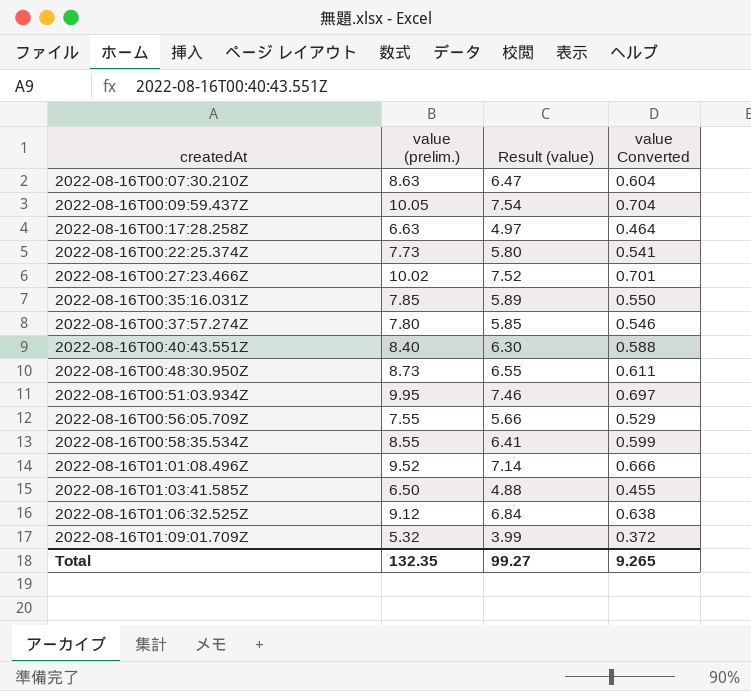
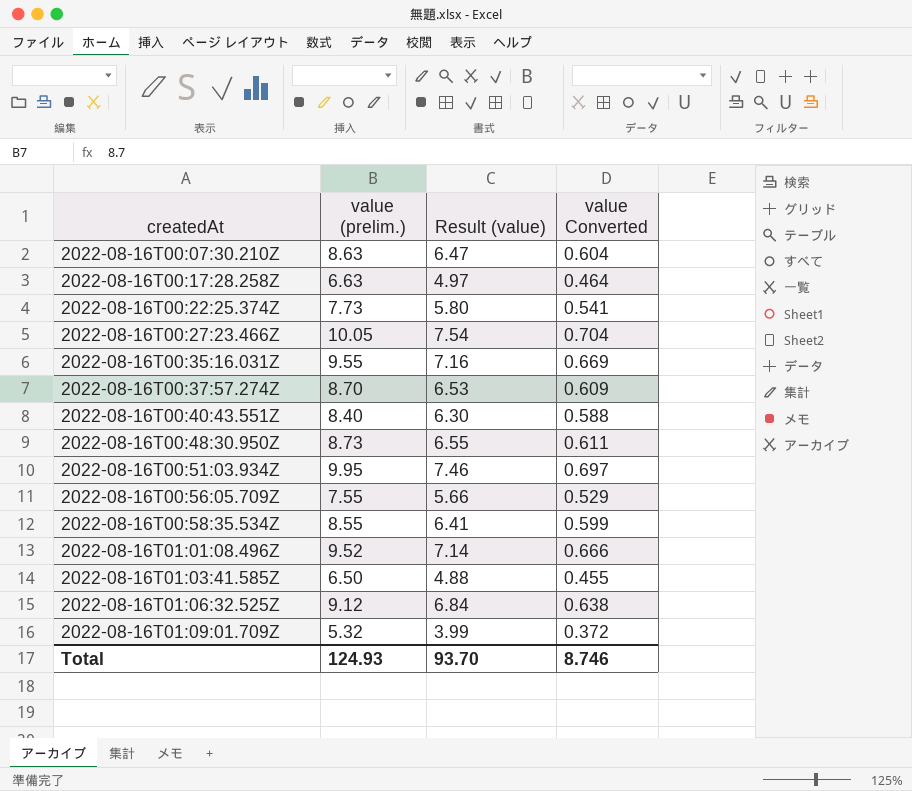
row 2022-08-16T00:09:59.437Z: 10.05 | 7.54 | 0.704 -> none
2022-08-16T00:27:23.466Z | value (prelim.): 10.02 -> 10.05
2022-08-16T00:27:23.466Z | Result (value): 7.52 -> 7.54
2022-08-16T00:27:23.466Z | value Converted: 0.701 -> 0.704
2022-08-16T00:35:16.031Z | value (prelim.): 7.85 -> 9.55
2022-08-16T00:35:16.031Z | Result (value): 5.89 -> 7.16
2022-08-16T00:35:16.031Z | value Converted: 0.550 -> 0.669
2022-08-16T00:37:57.274Z | value (prelim.): 7.80 -> 8.70
2022-08-16T00:37:57.274Z | Result (value): 5.85 -> 6.53
2022-08-16T00:37:57.274Z | value Converted: 0.546 -> 0.609
Total | value (prelim.): 132.35 -> 124.93
Total | Result (value): 99.27 -> 93.70
Total | value Converted: 9.265 -> 8.746

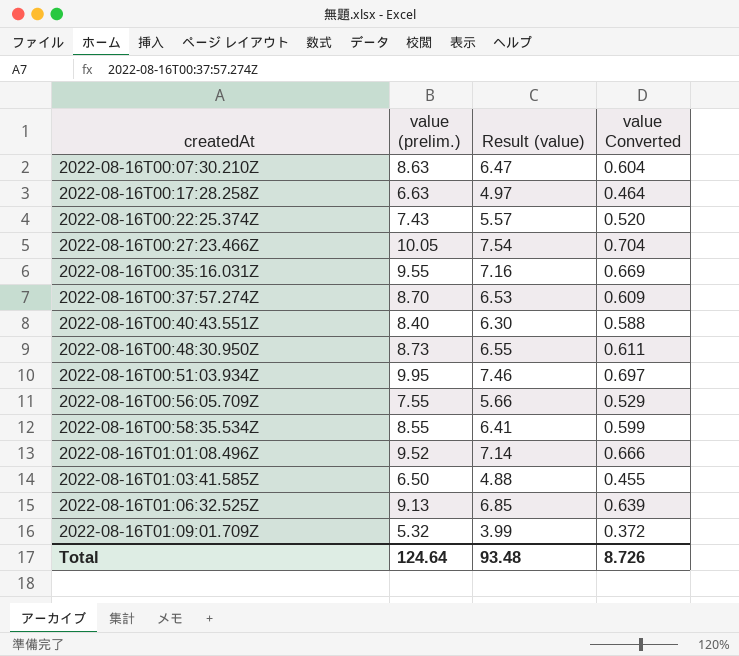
2022-08-16T00:22:25.374Z | value (prelim.): 7.73 -> 7.43
2022-08-16T00:22:25.374Z | Result (value): 5.80 -> 5.57
2022-08-16T00:22:25.374Z | value Converted: 0.541 -> 0.520
2022-08-16T01:06:32.525Z | value (prelim.): 9.12 -> 9.13
2022-08-16T01:06:32.525Z | Result (value): 6.84 -> 6.85
2022-08-16T01:06:32.525Z | value Converted: 0.638 -> 0.639
Total | value (prelim.): 124.93 -> 124.64
Total | Result (value): 93.70 -> 93.48
Total | value Converted: 8.746 -> 8.726

